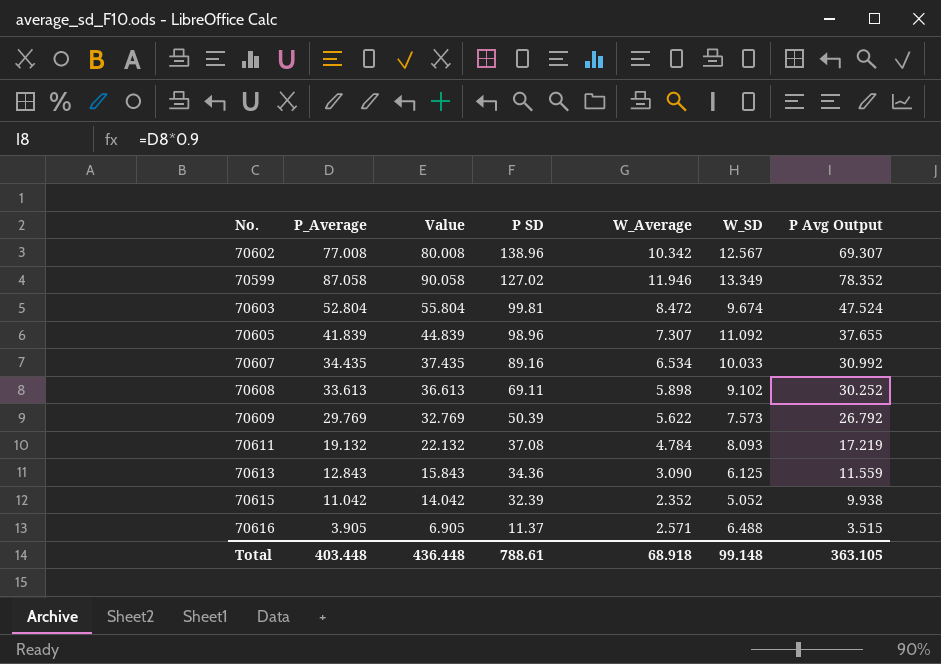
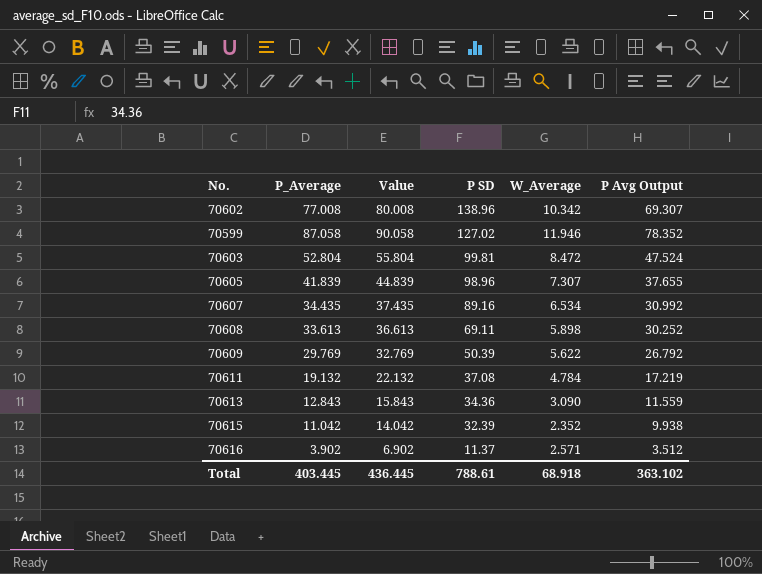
column W_SD | position: 6 -> none
70616 | P_Average: 3.905 -> 3.902
70616 | Value: 6.905 -> 6.902
70616 | P Avg Output: 3.515 -> 3.512
Total | P_Average: 403.448 -> 403.445
Total | Value: 436.448 -> 436.445
Total | P Avg Output: 363.105 -> 363.102

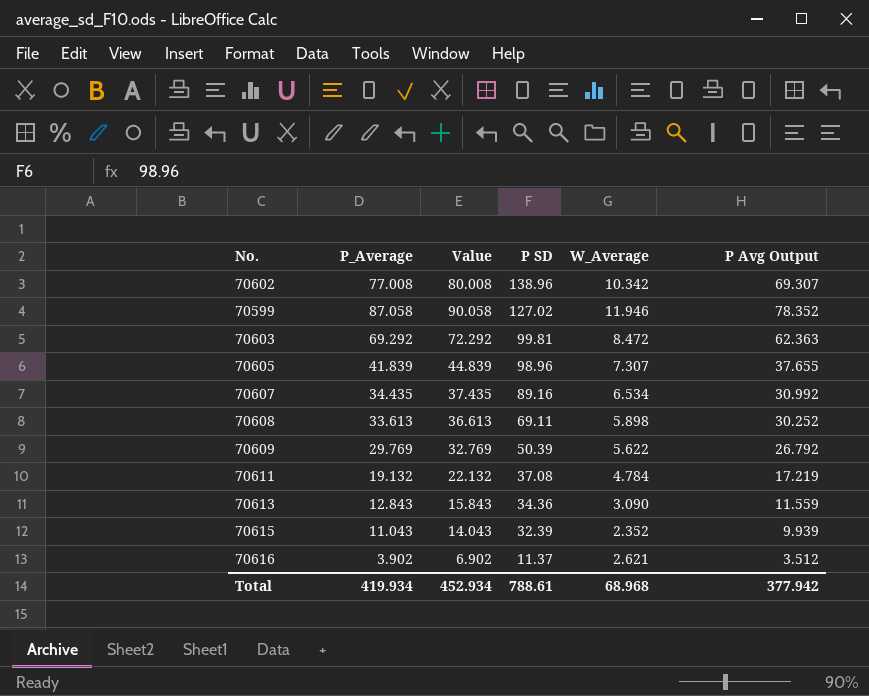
70603 | P_Average: 52.804 -> 69.292
70603 | Value: 55.804 -> 72.292
70603 | P Avg Output: 47.524 -> 62.363
70615 | P_Average: 11.042 -> 11.043
70615 | Value: 14.042 -> 14.043
70615 | P Avg Output: 9.938 -> 9.939
70616 | W_Average: 2.571 -> 2.621
Total | P_Average: 403.445 -> 419.934
Total | Value: 436.445 -> 452.934
Total | W_Average: 68.918 -> 68.968
Total | P Avg Output: 363.102 -> 377.942

